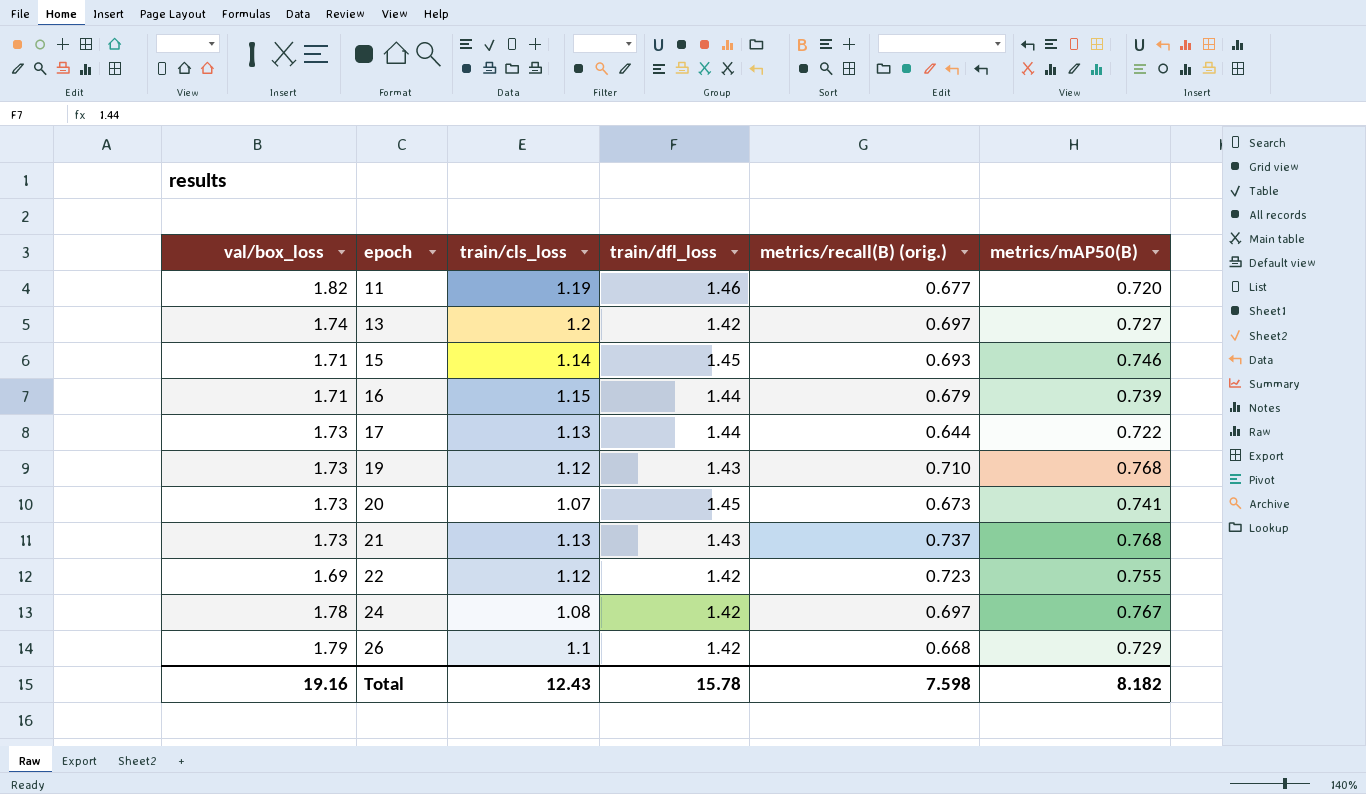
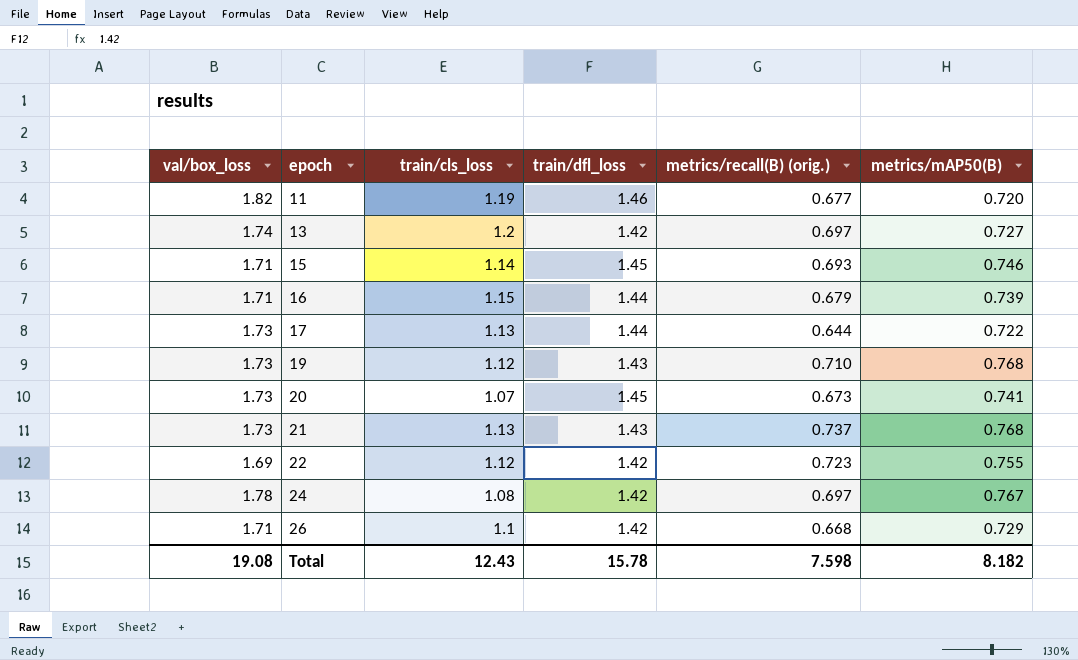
26 | val/box_loss: 1.79 -> 1.71
Total | val/box_loss: 19.16 -> 19.08

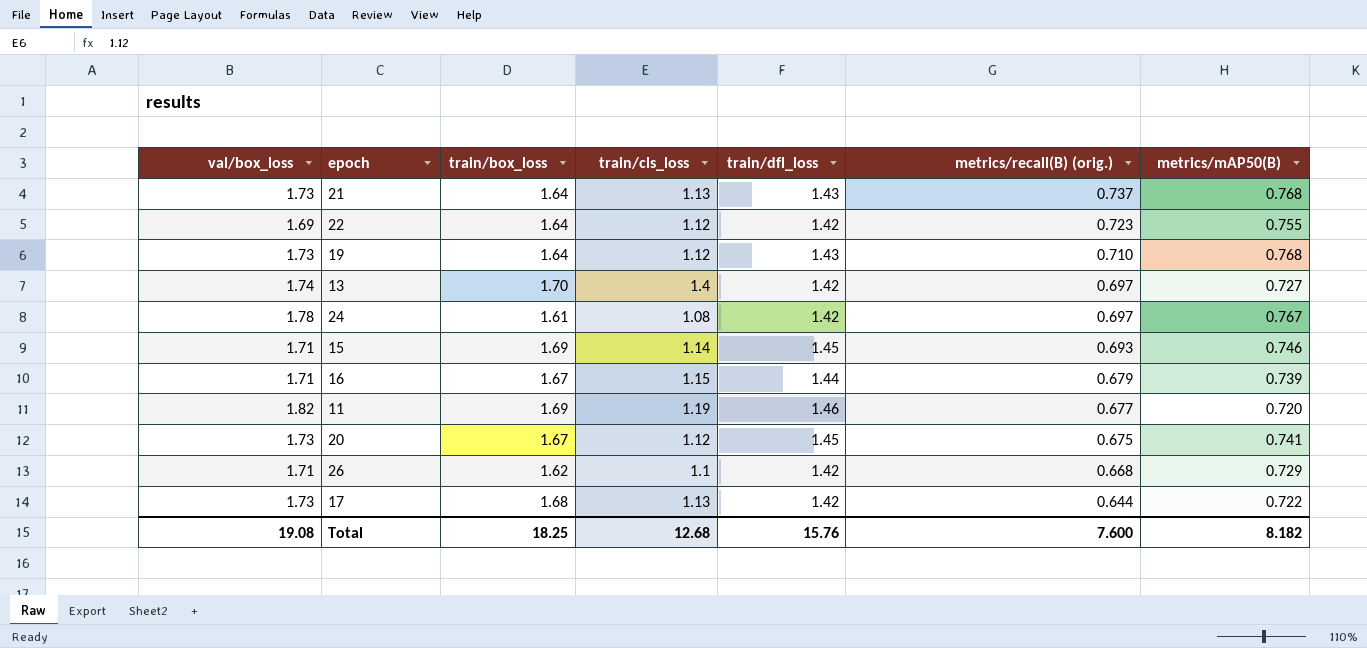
row order: epoch ascending -> metrics/recall(B) (orig.) descending
column train/box_loss | position: none -> 3
13 | train/cls_loss: 1.2 -> 1.4
20 | train/cls_loss: 1.07 -> 1.12
20 | metrics/recall(B) (orig.): 0.673 -> 0.675
17 | train/dfl_loss: 1.44 -> 1.42
Total | train/cls_loss: 12.43 -> 12.68
Total | train/dfl_loss: 15.78 -> 15.76
Total | metrics/recall(B) (orig.): 7.598 -> 7.600

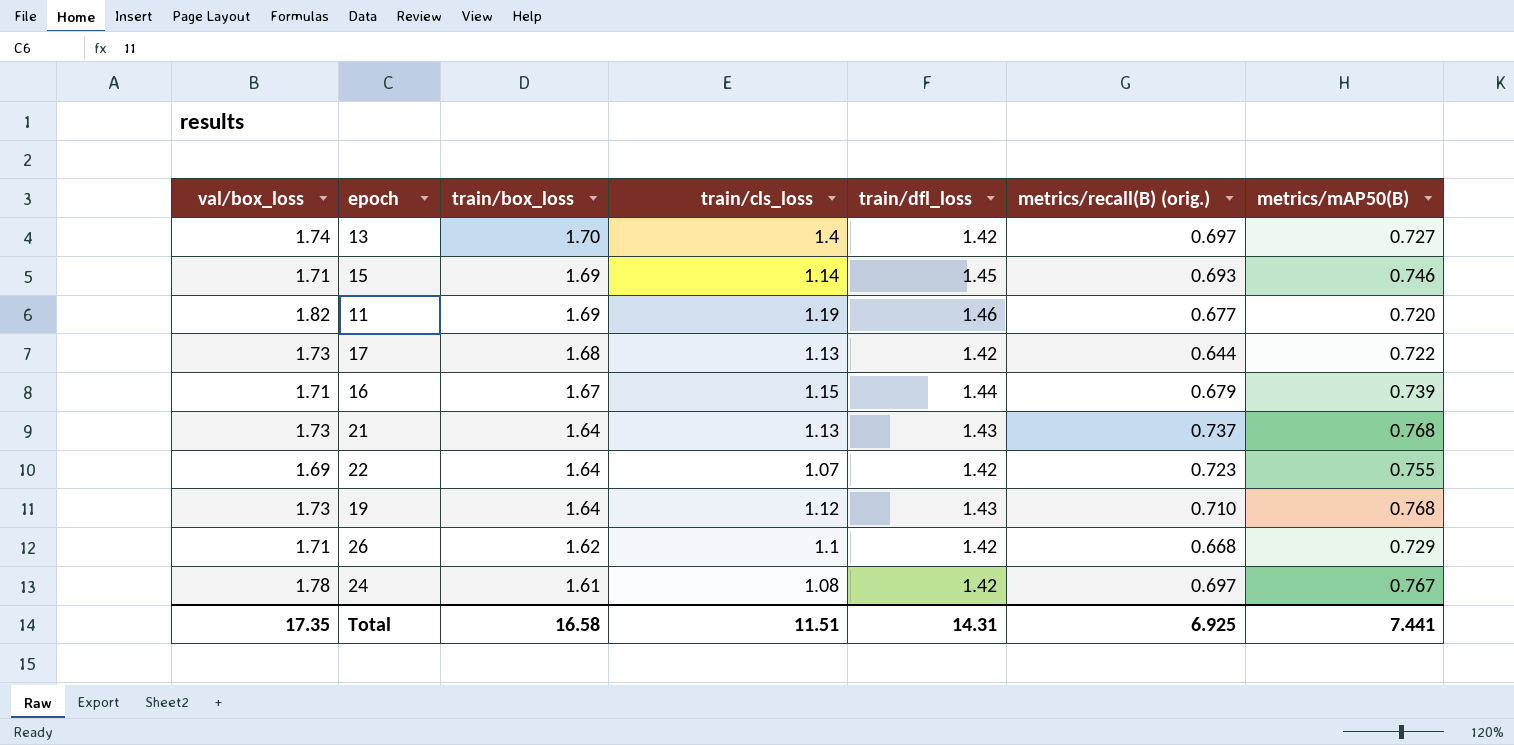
row order: metrics/recall(B) (orig.) descending -> train/box_loss descending
row 20: 1.73 | 1.67 | 1.12 | 1.45 | 0.675 | 0.741 -> none
22 | train/cls_loss: 1.12 -> 1.07
Total | val/box_loss: 19.08 -> 17.35
Total | train/box_loss: 18.25 -> 16.58
Total | train/cls_loss: 12.68 -> 11.51
Total | train/dfl_loss: 15.76 -> 14.31
Total | metrics/recall(B) (orig.): 7.600 -> 6.925
Total | metrics/mAP50(B): 8.182 -> 7.441

